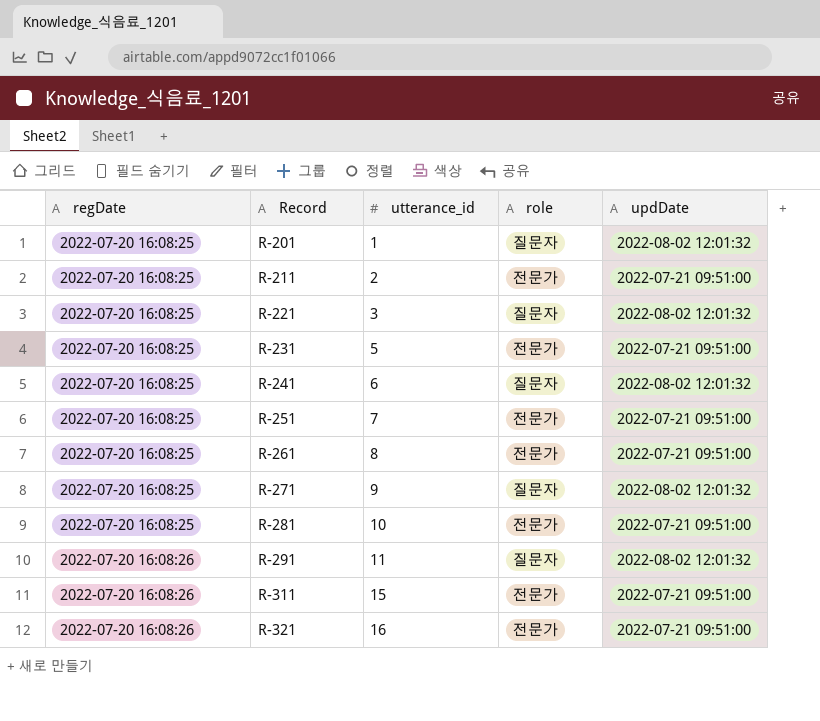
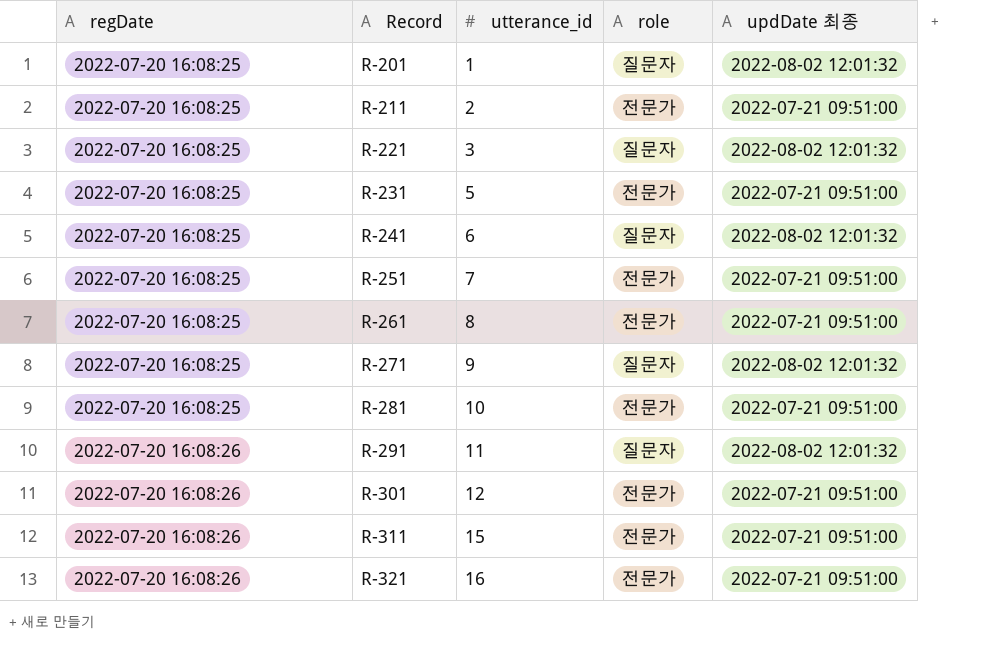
column name: updDate -> updDate 최종
row R-301: none -> 2022-07-20 16:08:26 | 12 | 전문가 | 2022-07-21 09:51:00

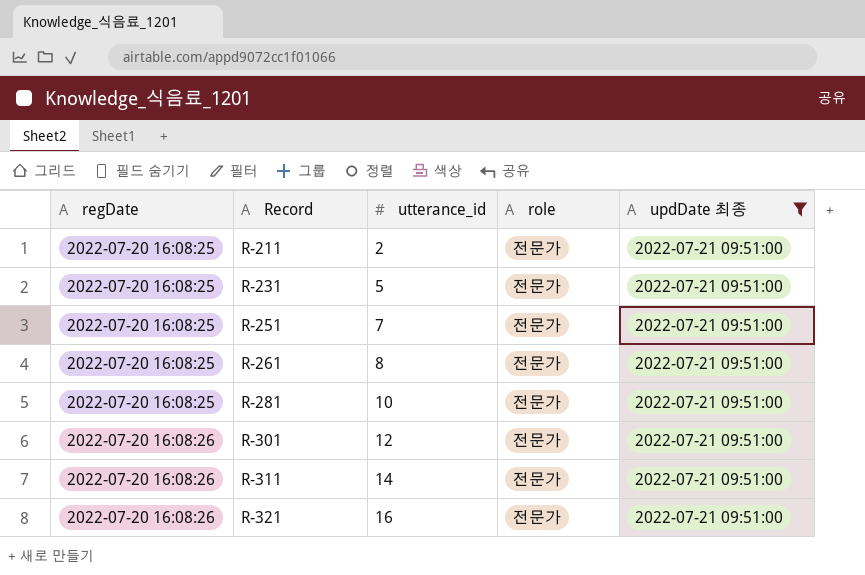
filter: none -> updDate 최종 = 2022-07-21 09:51:00
R-311 | utterance_id: 15 -> 14

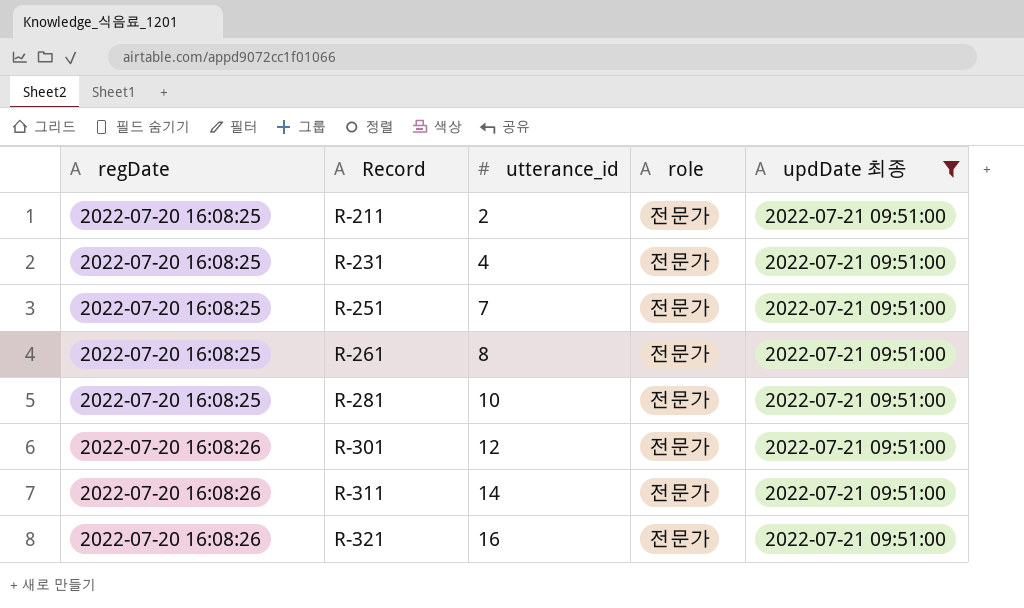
R-231 | utterance_id: 5 -> 4

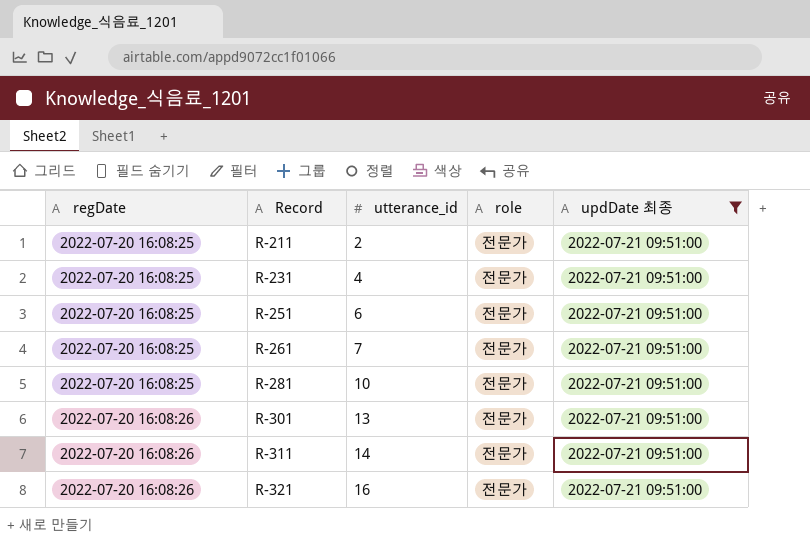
R-251 | utterance_id: 7 -> 6
R-261 | utterance_id: 8 -> 7
R-301 | utterance_id: 12 -> 13

